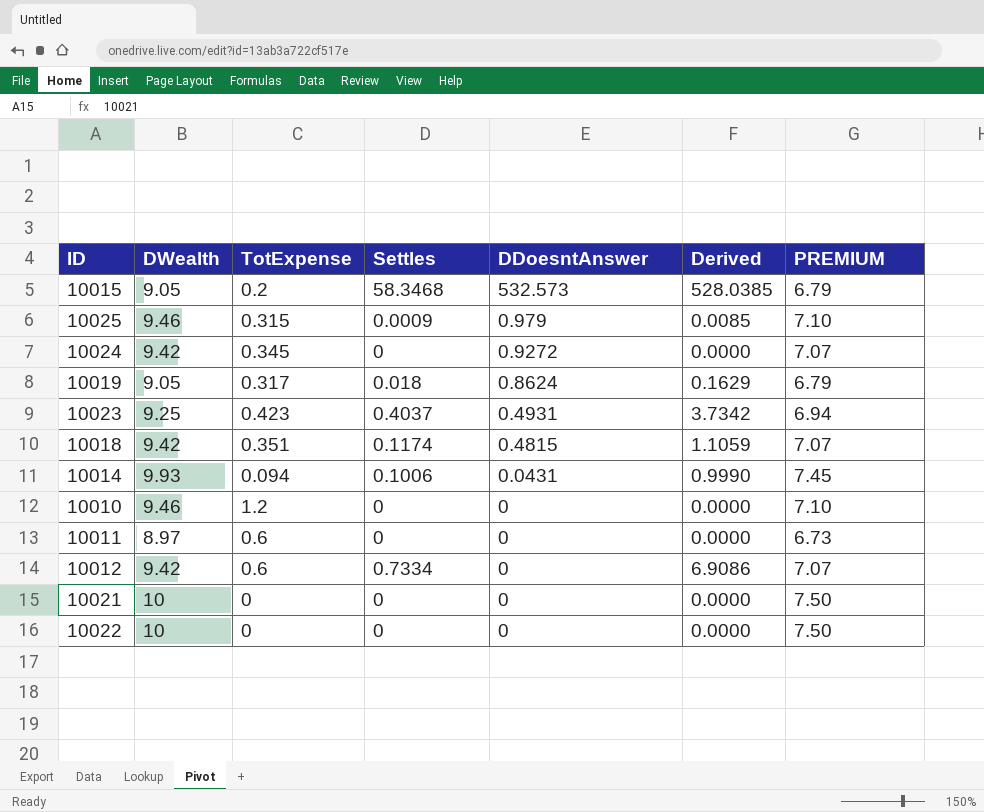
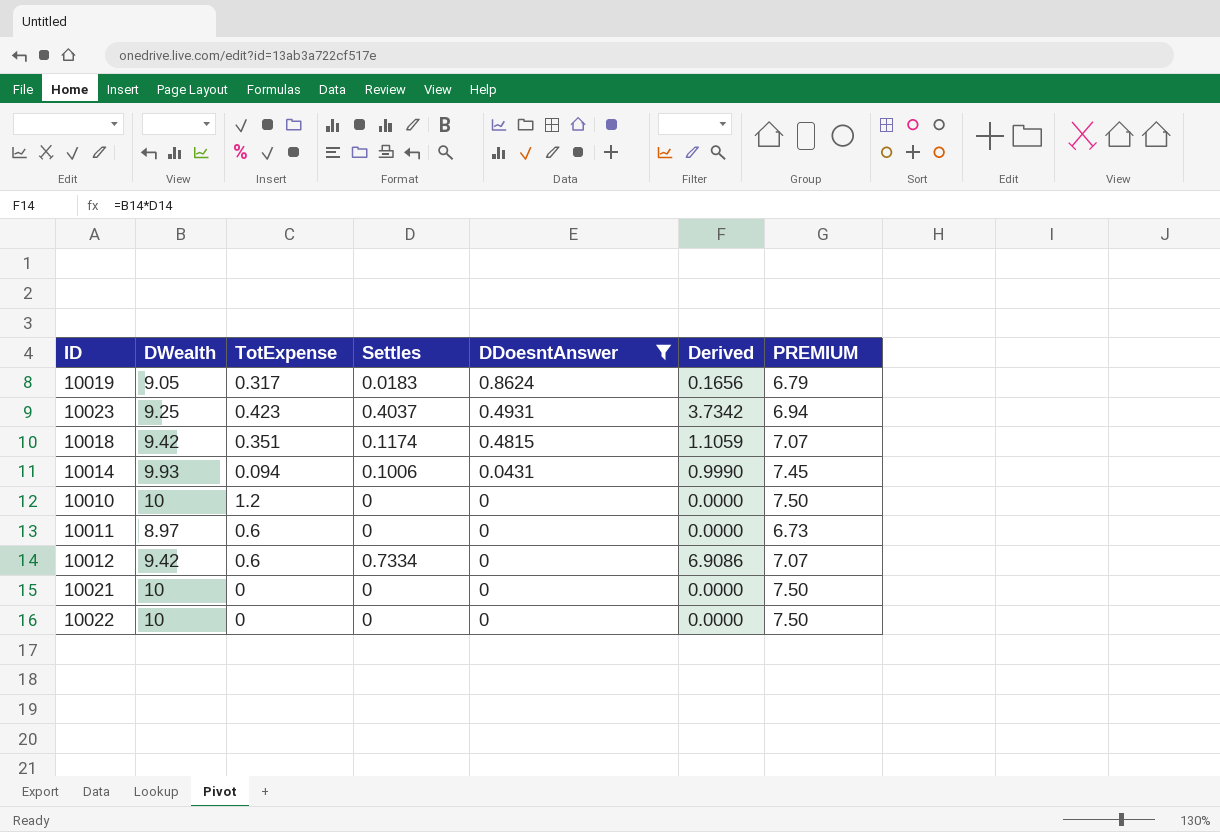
filter: none -> DDoesntAnswer <= 0.8624
10019 | Settles: 0.018 -> 0.0183
10019 | Derived: 0.1629 -> 0.1656
10010 | DWealth: 9.46 -> 10
10010 | PREMIUM: 7.10 -> 7.50

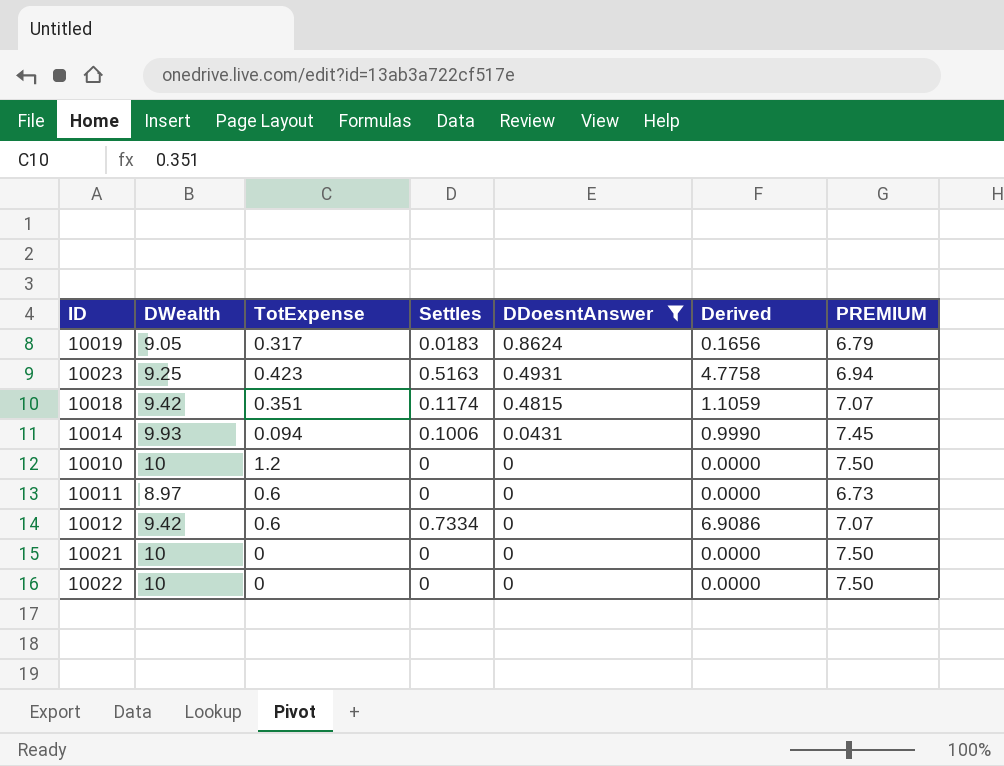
10023 | Settles: 0.4037 -> 0.5163
10023 | Derived: 3.7342 -> 4.7758

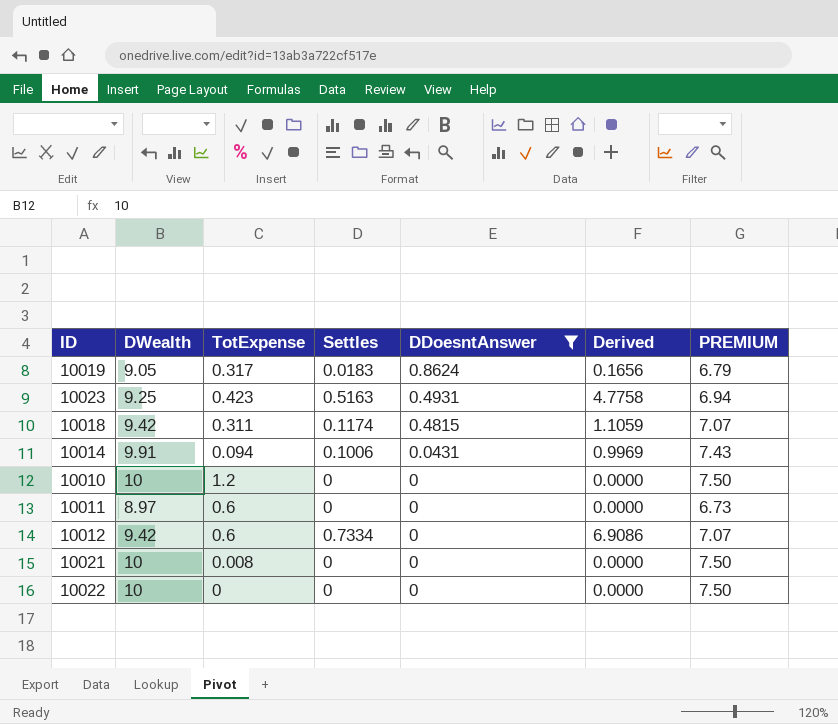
10018 | TotExpense: 0.351 -> 0.311
10014 | DWealth: 9.93 -> 9.91
10014 | Derived: 0.9990 -> 0.9969
10014 | PREMIUM: 7.45 -> 7.43
10021 | TotExpense: 0 -> 0.008

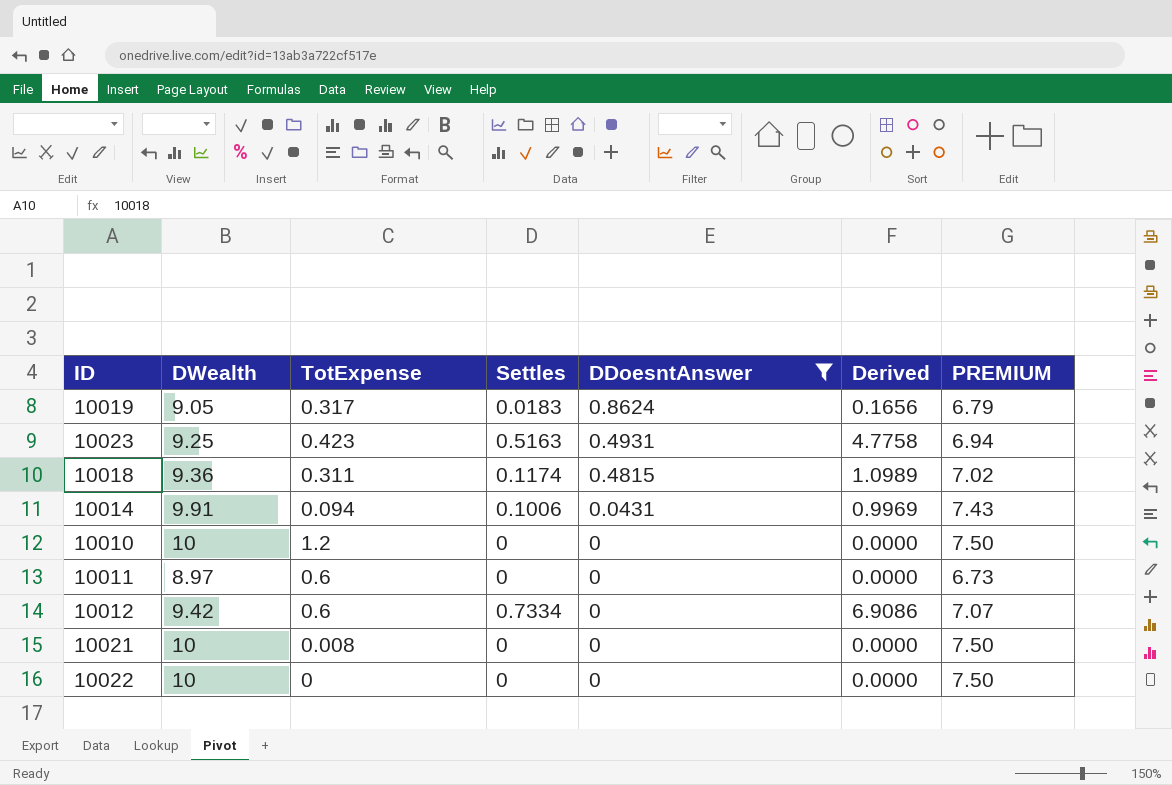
10018 | DWealth: 9.42 -> 9.36
10018 | Derived: 1.1059 -> 1.0989
10018 | PREMIUM: 7.07 -> 7.02

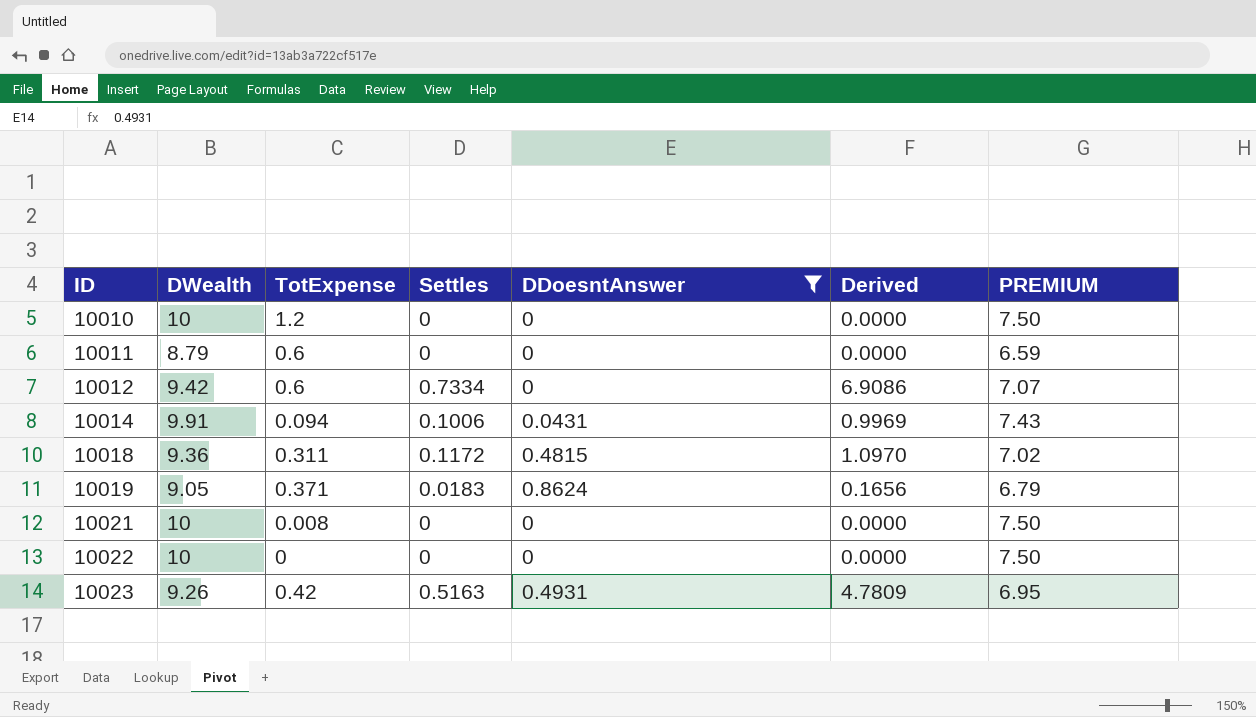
row order: DDoesntAnswer descending -> ID ascending
10011 | DWealth: 8.97 -> 8.79
10011 | PREMIUM: 6.73 -> 6.59
10018 | Settles: 0.1174 -> 0.1172
10018 | Derived: 1.0989 -> 1.0970
10019 | TotExpense: 0.317 -> 0.371
10023 | DWealth: 9.25 -> 9.26
10023 | TotExpense: 0.423 -> 0.42
10023 | Derived: 4.7758 -> 4.7809
10023 | PREMIUM: 6.94 -> 6.95

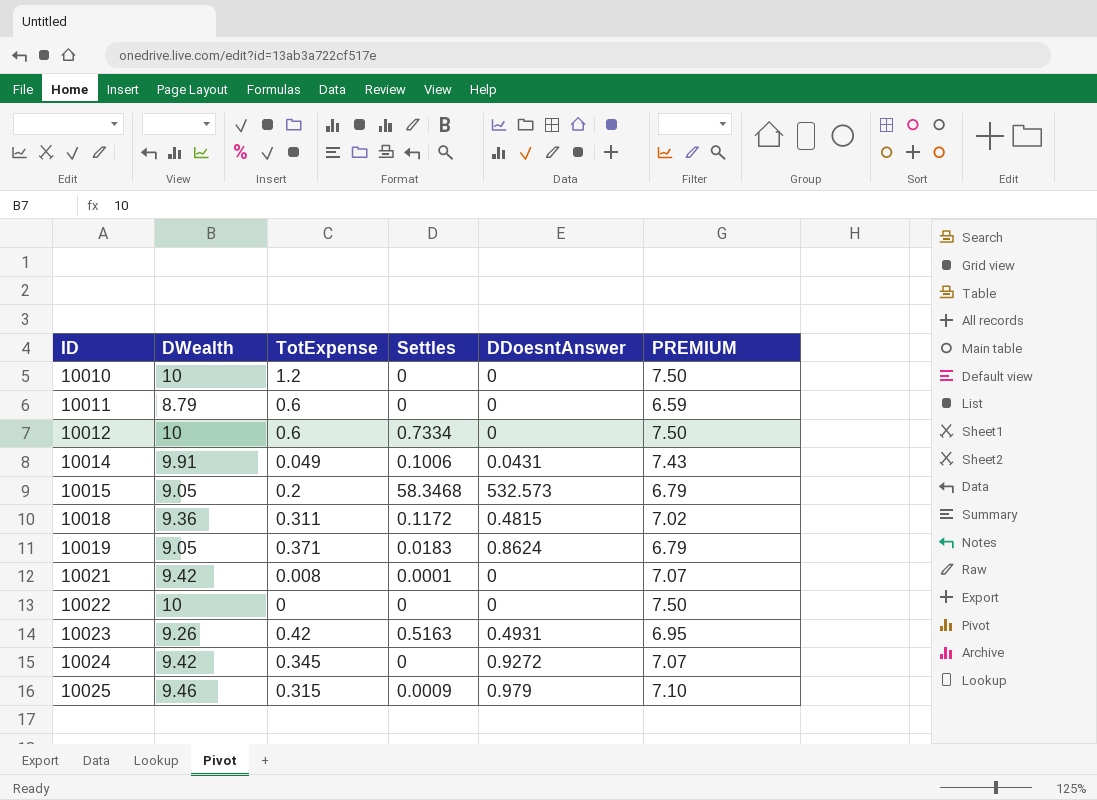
filter: DDoesntAnswer <= 0.8624 -> none
column Derived | formula: [DWealth] * [Settles] -> none
10012 | DWealth: 9.42 -> 10
10012 | PREMIUM: 7.07 -> 7.50
10014 | TotExpense: 0.094 -> 0.049
10021 | DWealth: 10 -> 9.42
10021 | Settles: 0 -> 0.0001
10021 | PREMIUM: 7.50 -> 7.07

